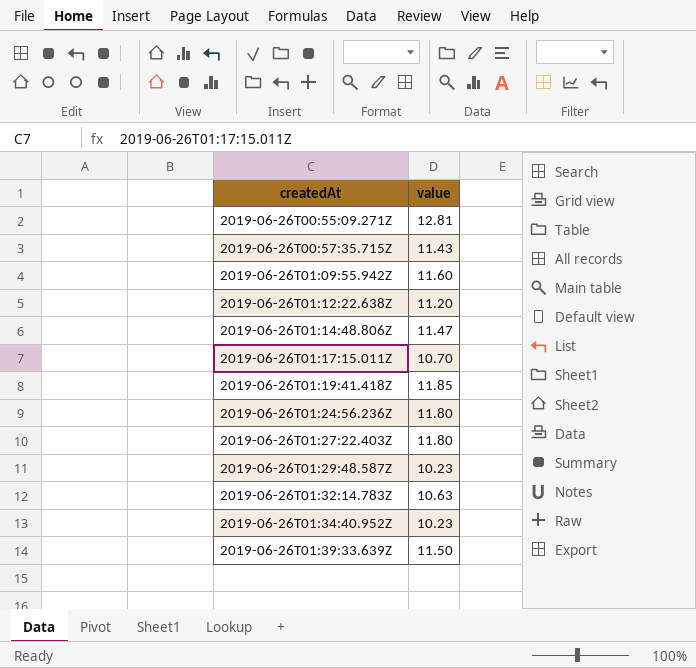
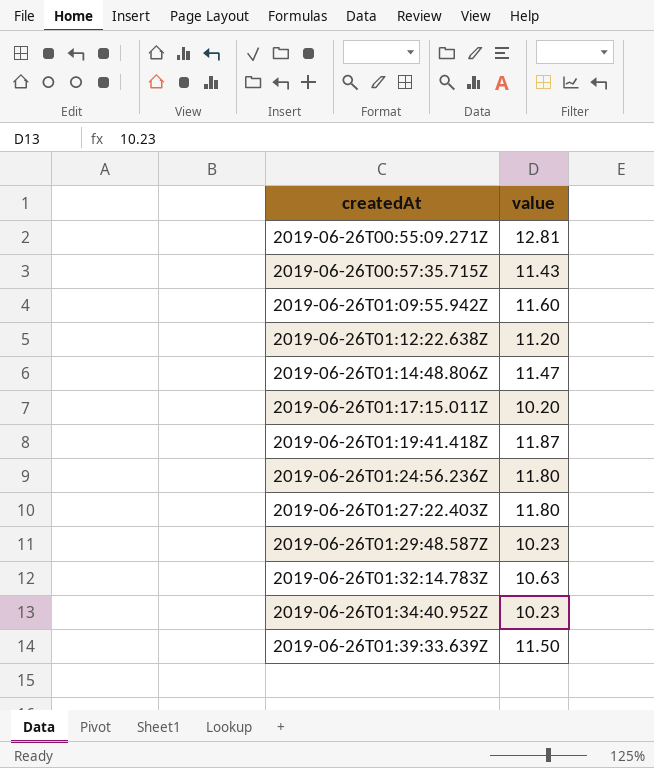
2019-06-26T01:17:15.011Z | value: 10.70 -> 10.20
2019-06-26T01:19:41.418Z | value: 11.85 -> 11.87

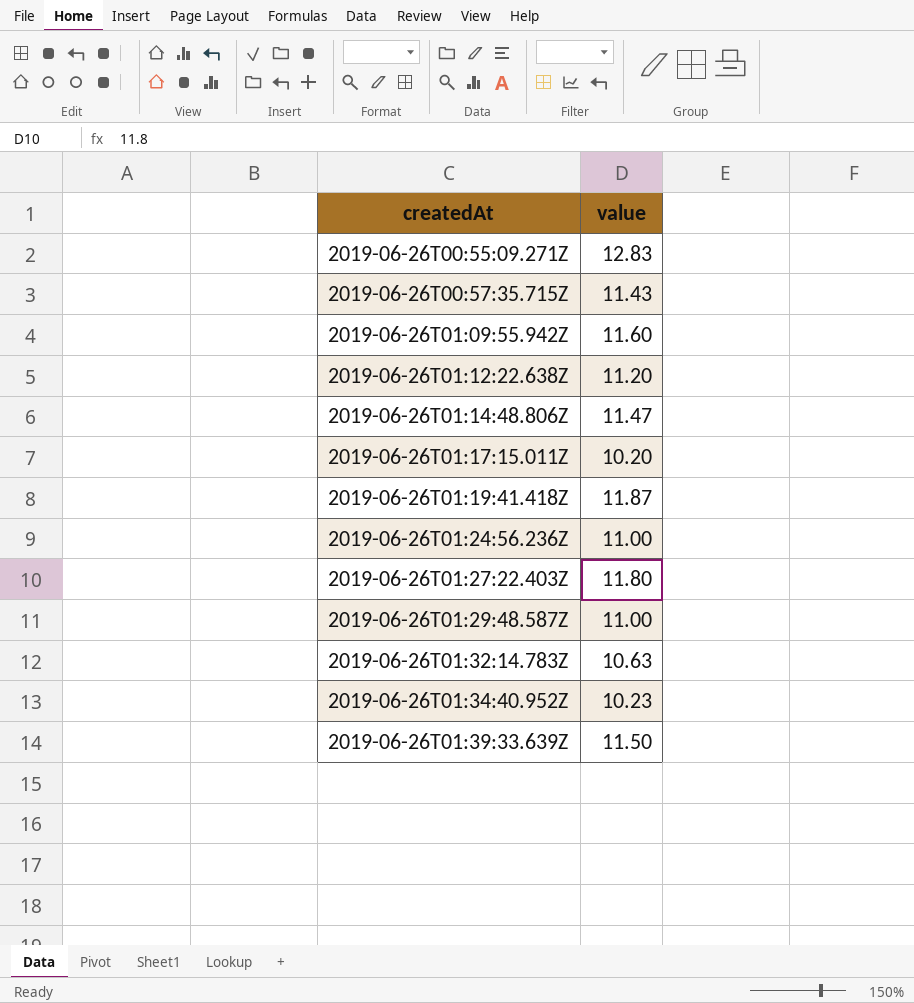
2019-06-26T00:55:09.271Z | value: 12.81 -> 12.83
2019-06-26T01:24:56.236Z | value: 11.80 -> 11.00
2019-06-26T01:29:48.587Z | value: 10.23 -> 11.00

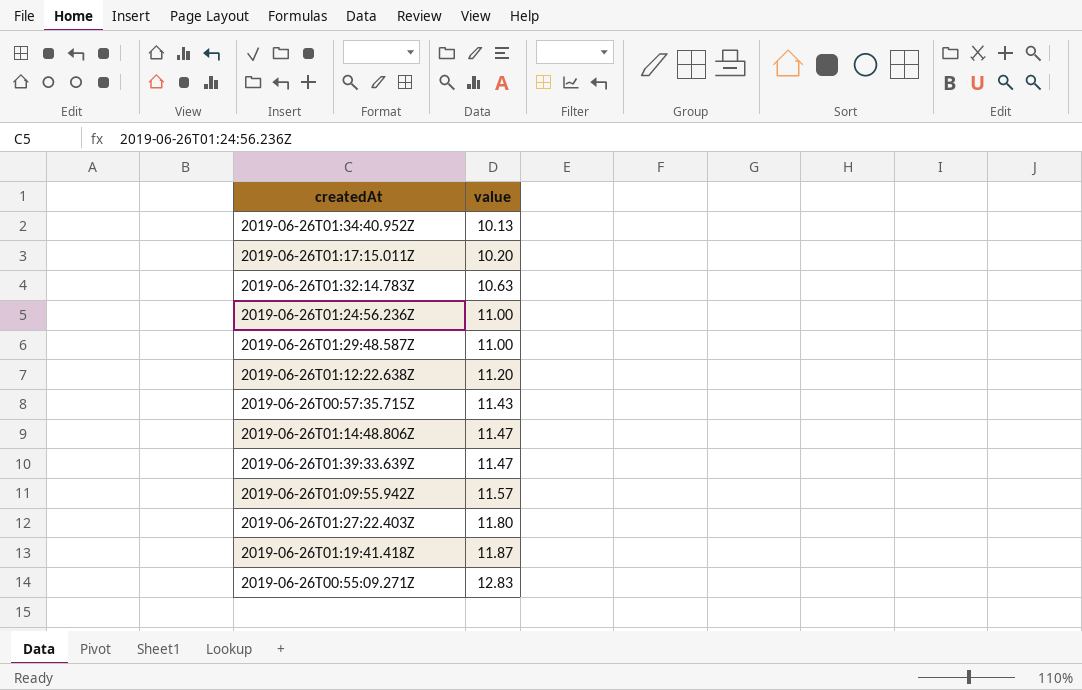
row order: createdAt ascending -> value ascending
2019-06-26T01:34:40.952Z | value: 10.23 -> 10.13
2019-06-26T01:39:33.639Z | value: 11.50 -> 11.47
2019-06-26T01:09:55.942Z | value: 11.60 -> 11.57

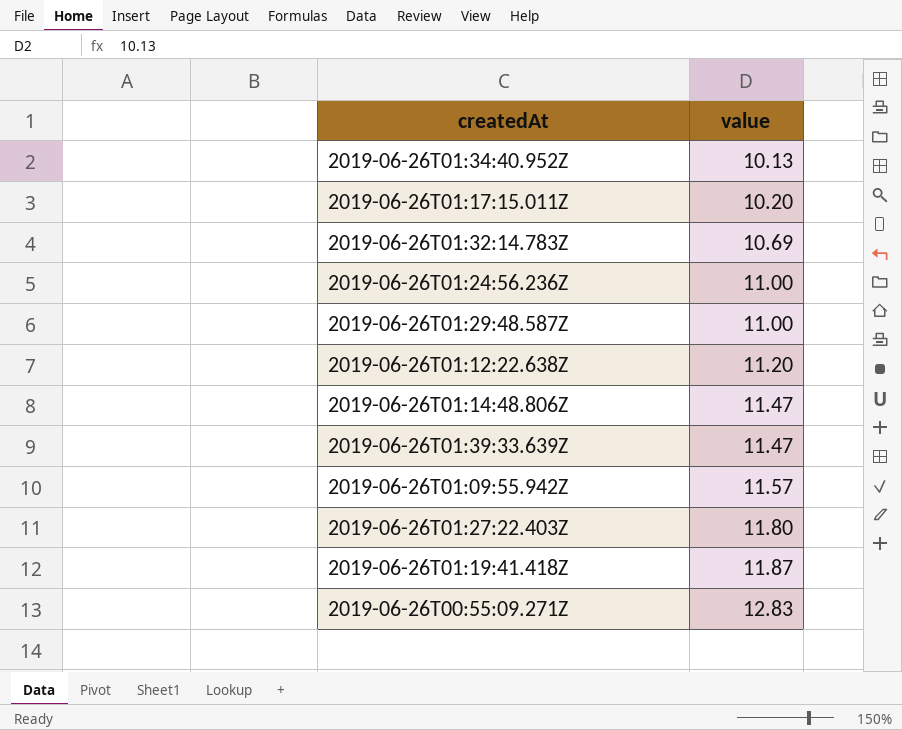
row 2019-06-26T00:57:35.715Z: 11.43 -> none
2019-06-26T01:32:14.783Z | value: 10.63 -> 10.69

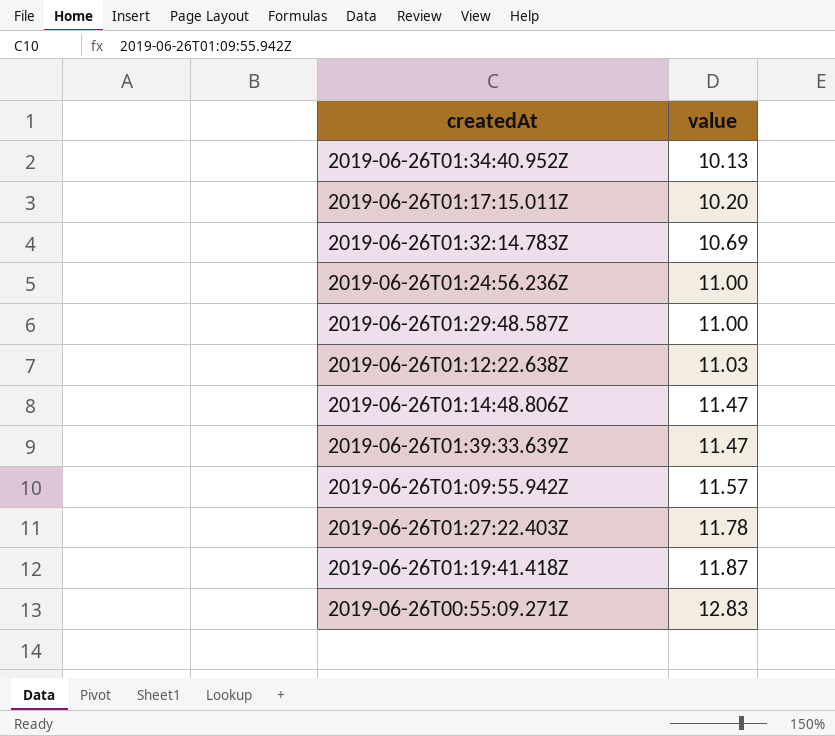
2019-06-26T01:12:22.638Z | value: 11.20 -> 11.03
2019-06-26T01:27:22.403Z | value: 11.80 -> 11.78

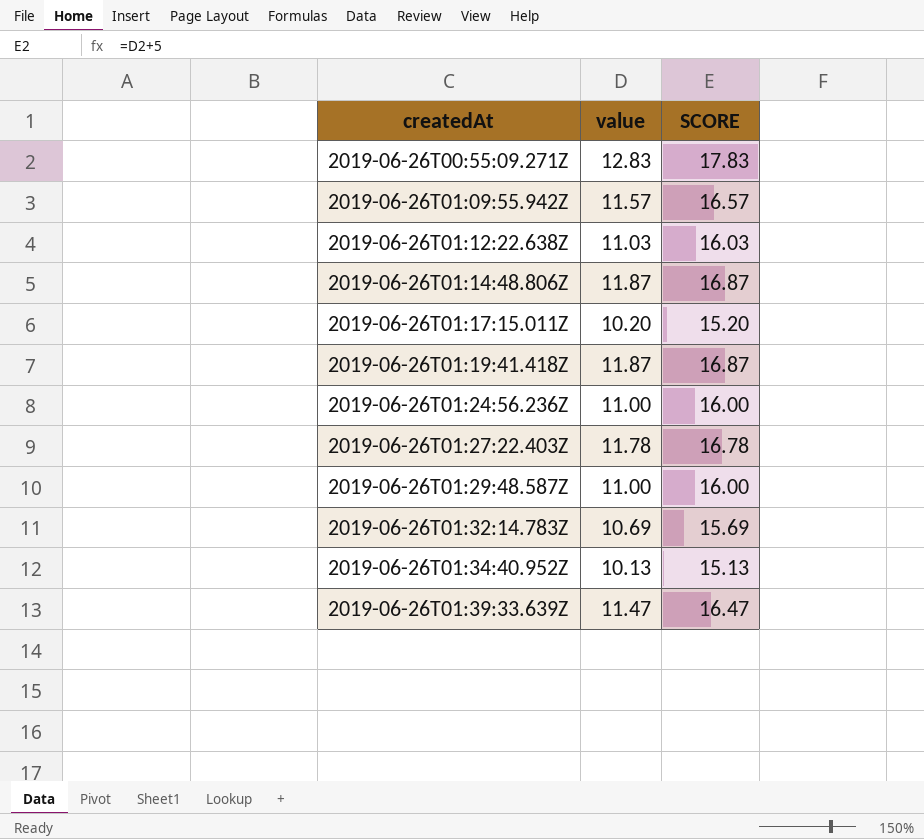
row order: value ascending -> createdAt ascending
column SCORE | formula: none -> [value] + 5
2019-06-26T01:14:48.806Z | value: 11.47 -> 11.87

